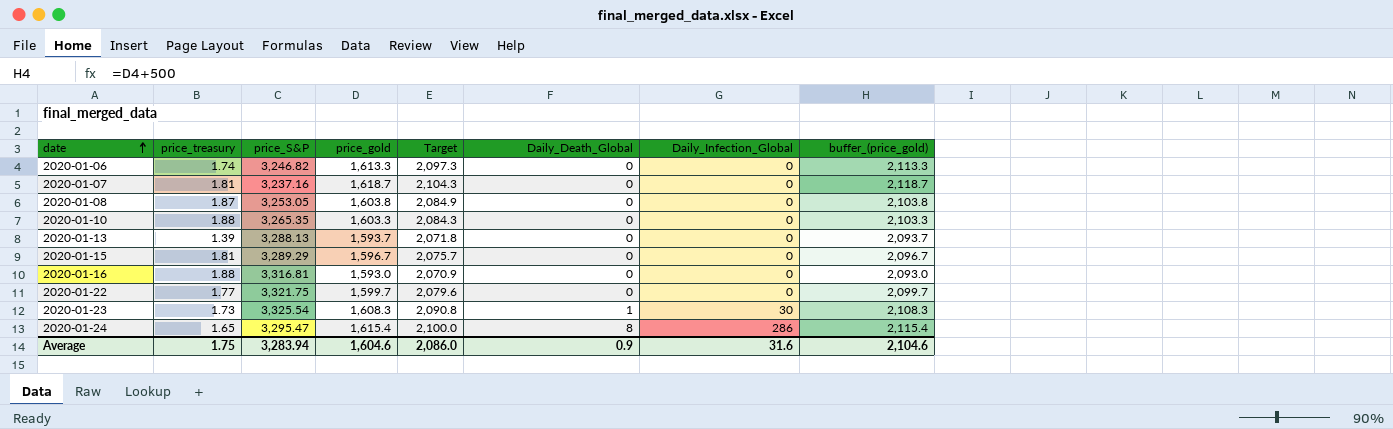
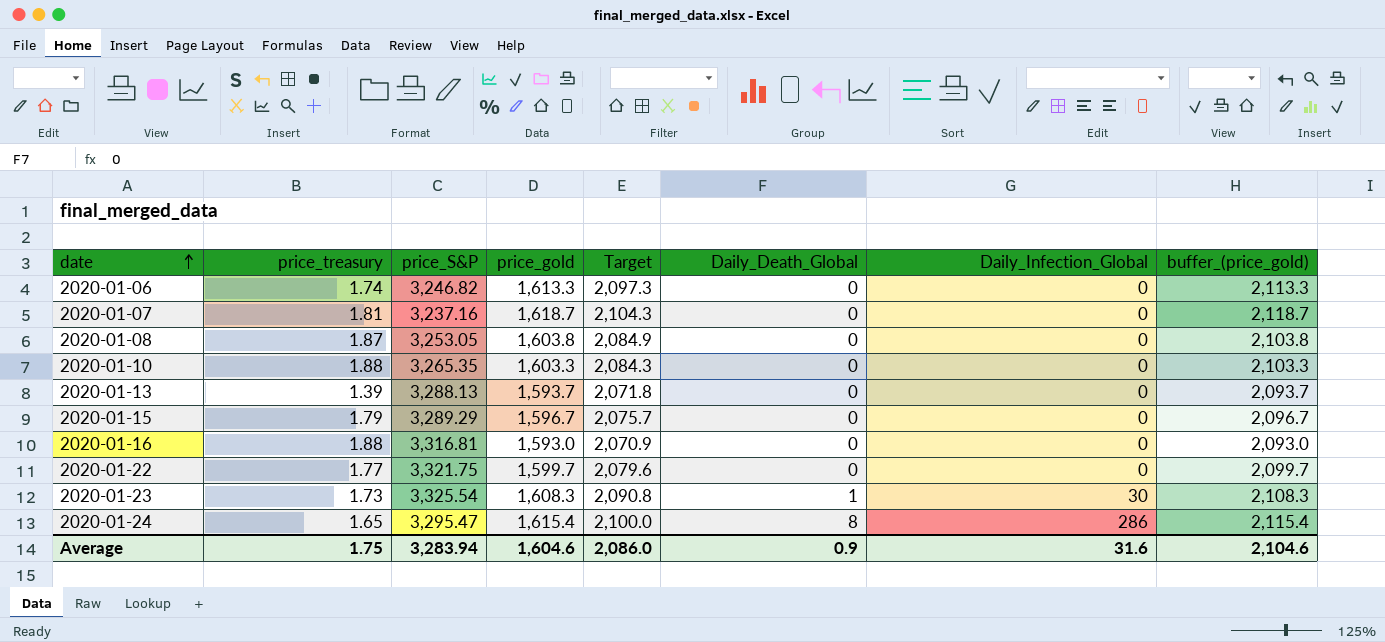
2020-01-15 | price_treasury: 1.81 -> 1.79

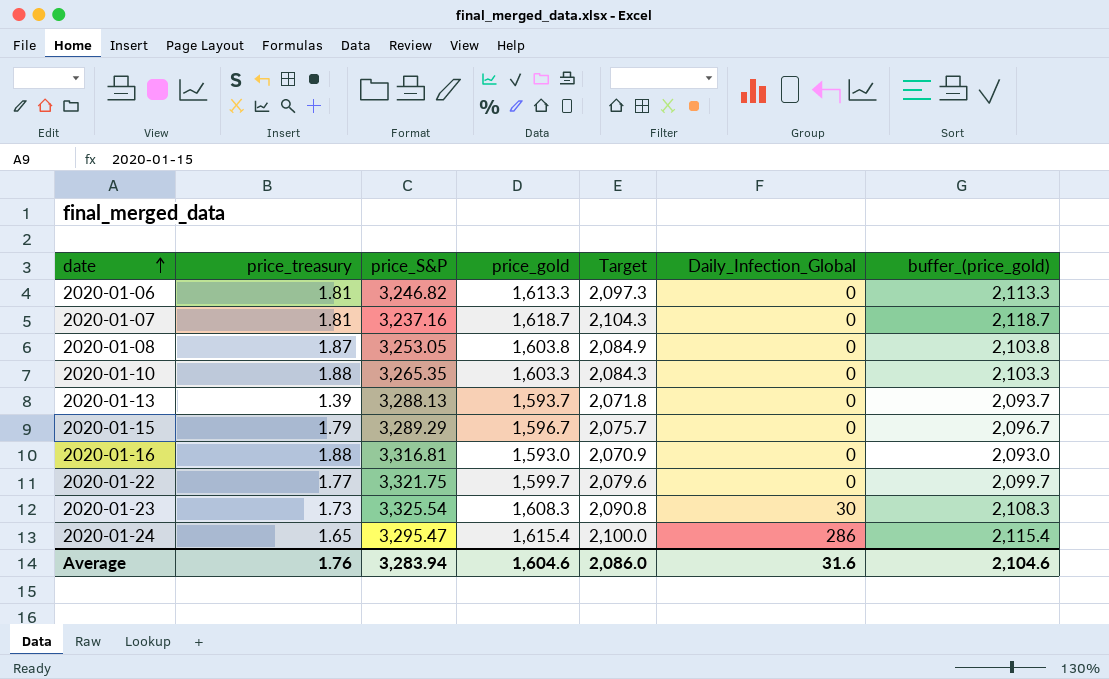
column Daily_Death_Global | position: 6 -> none
2020-01-06 | price_treasury: 1.74 -> 1.81
Average | price_treasury: 1.75 -> 1.76

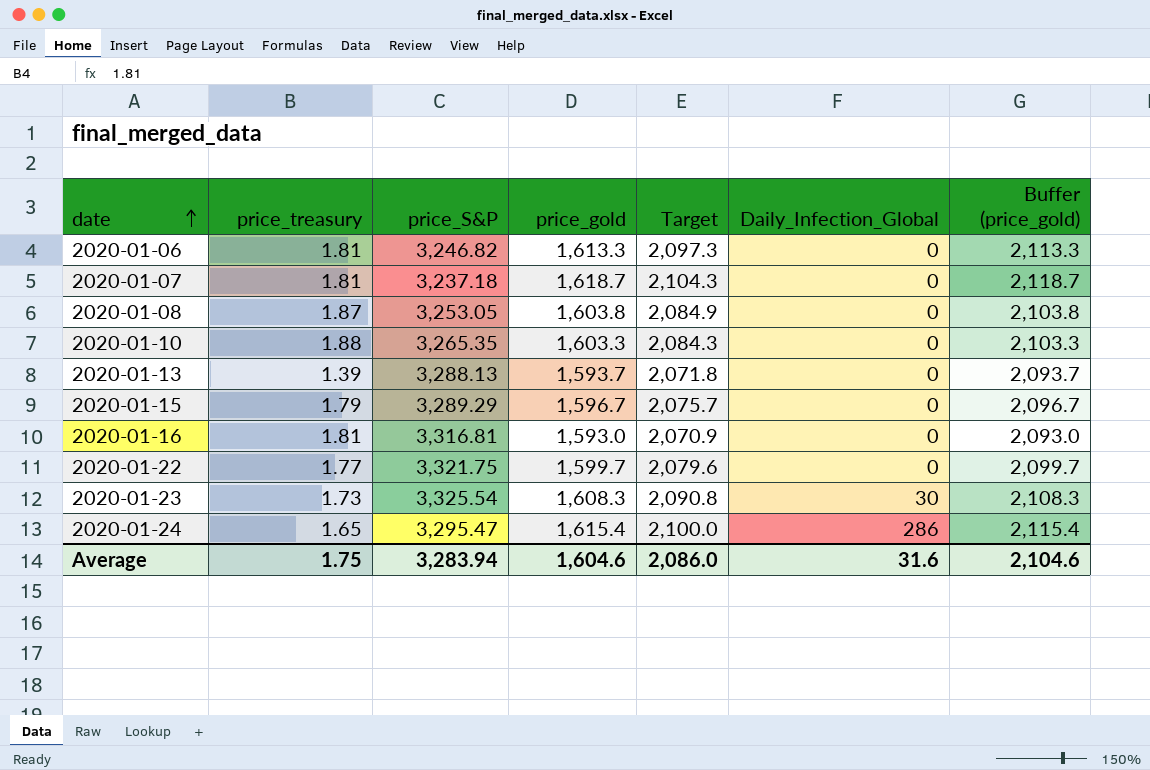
column name: buffer_(price_gold) -> Buffer (price_gold)
2020-01-07 | price_S&P: 3,237.16 -> 3,237.18
2020-01-16 | price_treasury: 1.88 -> 1.81
Average | price_treasury: 1.76 -> 1.75

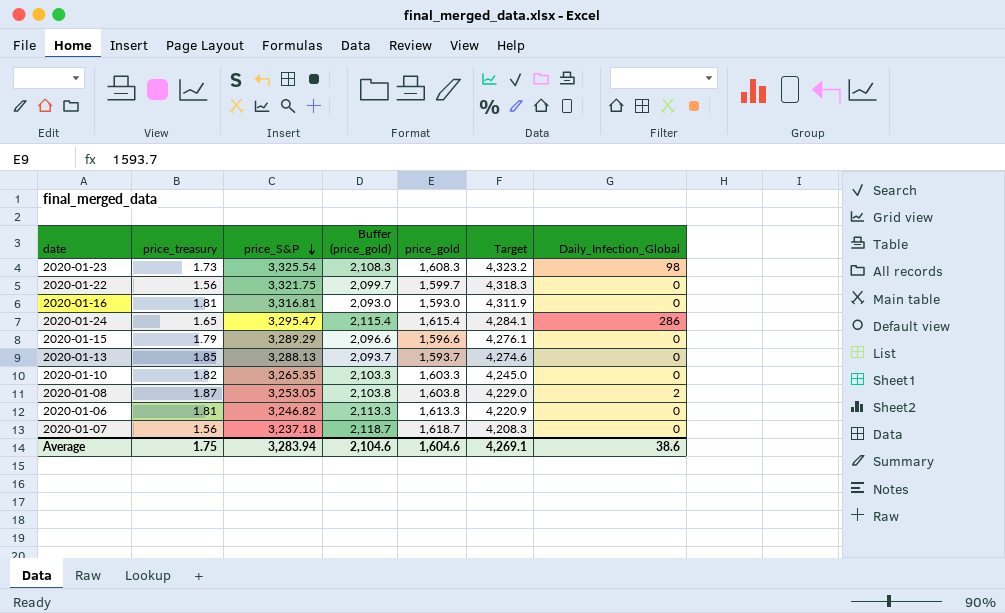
row order: date ascending -> price_S&P descending
column Buffer (price_gold) | position: 7 -> 4
column Target | formula: [price_gold] * 1.3 -> [price_S&P] * 1.3
2020-01-23 | Daily_Infection_Global: 30 -> 98
2020-01-22 | price_treasury: 1.77 -> 1.56
2020-01-15 | Buffer (price_gold): 2,096.7 -> 2,096.6
2020-01-15 | price_gold: 1,596.7 -> 1,596.6
2020-01-13 | price_treasury: 1.39 -> 1.85
2020-01-10 | price_treasury: 1.88 -> 1.82
2020-01-08 | Daily_Infection_Global: 0 -> 2
2020-01-07 | price_treasury: 1.81 -> 1.56
Average | Target: 2,086.0 -> 4,269.1
Average | Daily_Infection_Global: 31.6 -> 38.6

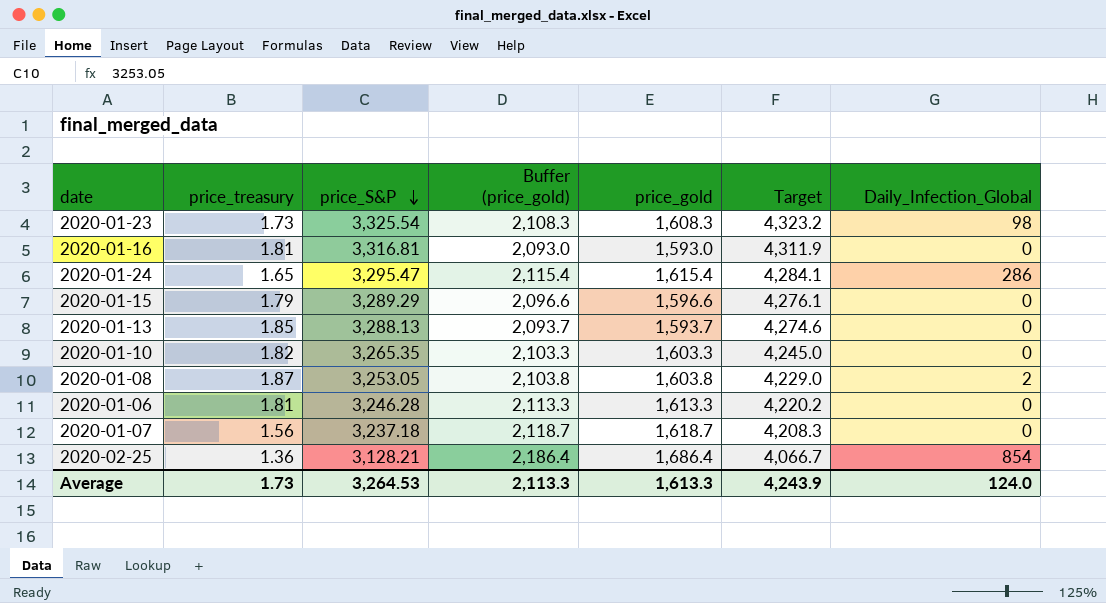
row 2020-01-22: 1.56 | 3,321.75 | 2,099.7 | 1,599.7 | 4,318.3 | 0 -> none
2020-01-06 | price_S&P: 3,246.82 -> 3,246.28
2020-01-06 | Target: 4,220.9 -> 4,220.2
row 2020-02-25: none -> 1.36 | 3,128.21 | 2,186.4 | 1,686.4 | 4,066.7 | 854
Average | price_treasury: 1.75 -> 1.73
Average | price_S&P: 3,283.94 -> 3,264.53
Average | Buffer (price_gold): 2,104.6 -> 2,113.3
Average | price_gold: 1,604.6 -> 1,613.3
Average | Target: 4,269.1 -> 4,243.9
Average | Daily_Infection_Global: 38.6 -> 124.0

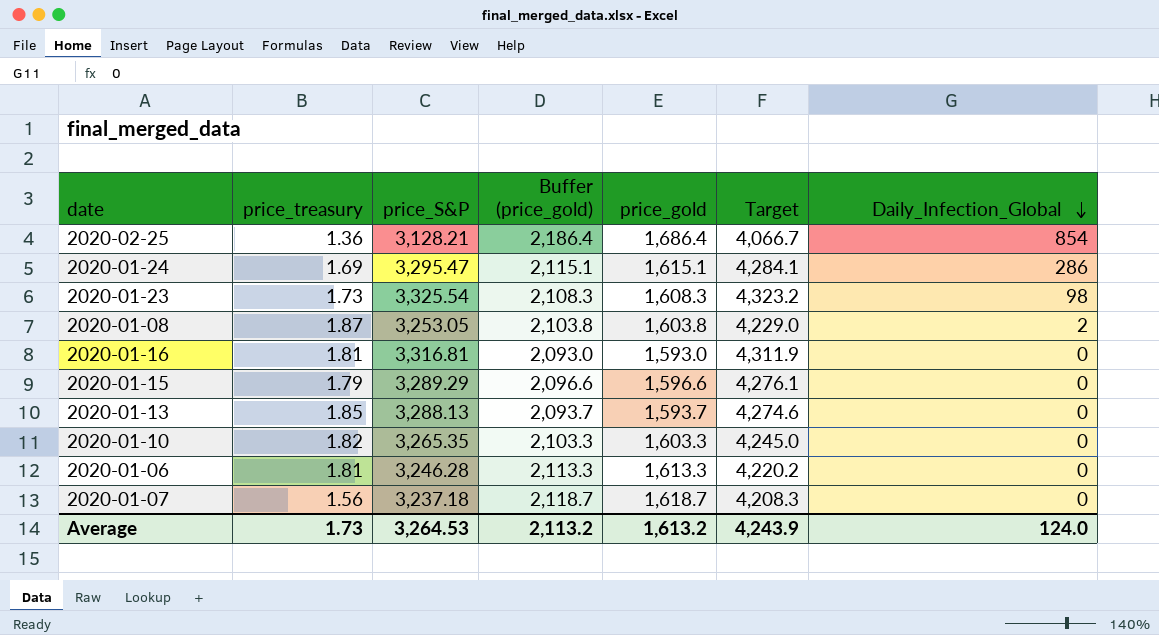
row order: price_S&P descending -> Daily_Infection_Global descending
2020-01-24 | price_treasury: 1.65 -> 1.69
2020-01-24 | Buffer (price_gold): 2,115.4 -> 2,115.1
2020-01-24 | price_gold: 1,615.4 -> 1,615.1
Average | Buffer (price_gold): 2,113.3 -> 2,113.2
Average | price_gold: 1,613.3 -> 1,613.2

